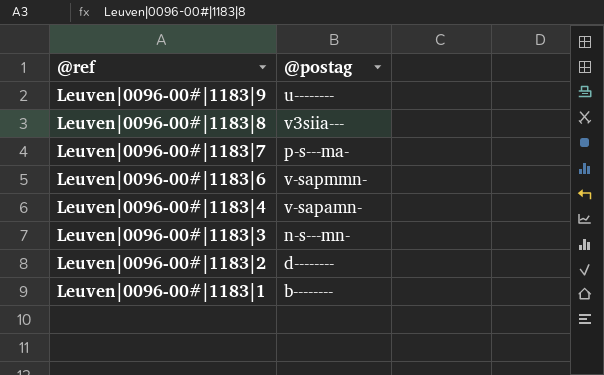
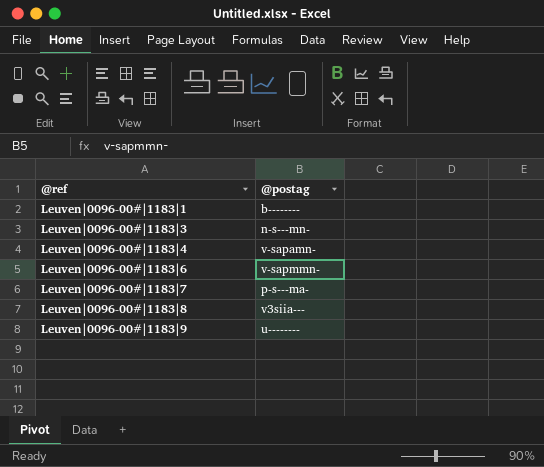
row order: @ref descending -> @ref ascending
row Leuven|0096-00#|1183|2: d-------- -> none

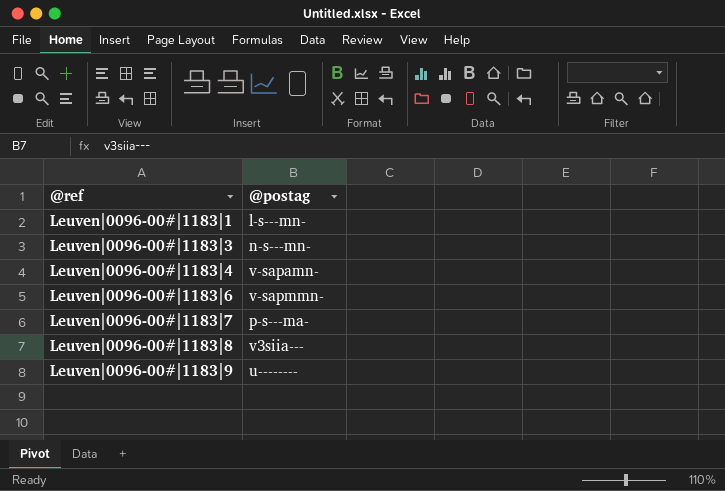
Leuven|0096-00#|1183|1 | @postag: b-------- -> l-s---mn-

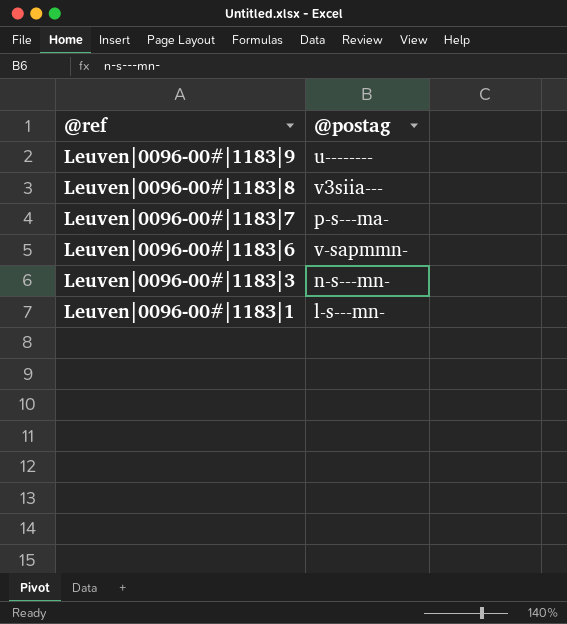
row order: @ref ascending -> @ref descending
row Leuven|0096-00#|1183|4: v-sapamn- -> none

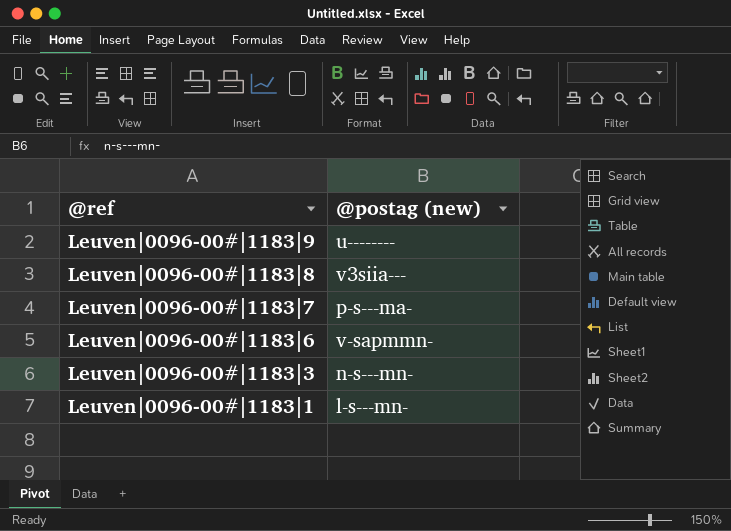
column name: @postag -> @postag (new)

